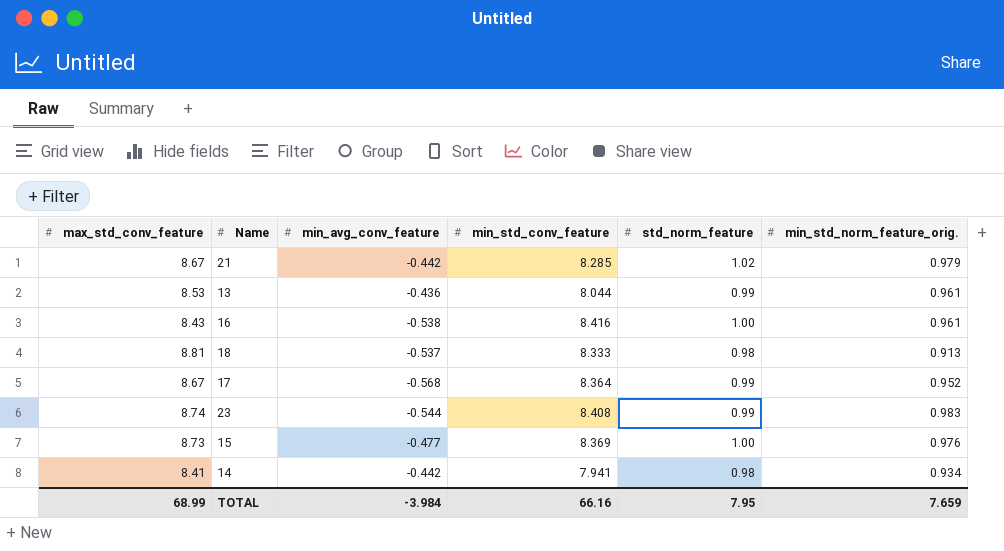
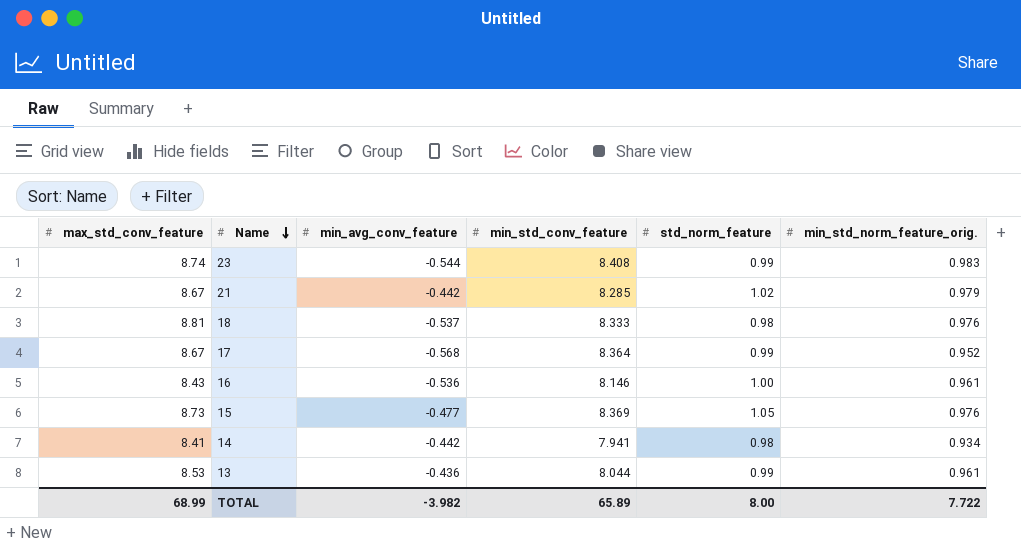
row order: none -> Name descending
18 | min_std_norm_feature_orig.: 0.913 -> 0.976
16 | min_avg_conv_feature: -0.538 -> -0.536
16 | min_std_conv_feature: 8.416 -> 8.146
15 | std_norm_feature: 1.00 -> 1.05
TOTAL | min_avg_conv_feature: -3.984 -> -3.982
TOTAL | min_std_conv_feature: 66.16 -> 65.89
TOTAL | std_norm_feature: 7.95 -> 8.00
TOTAL | min_std_norm_feature_orig.: 7.659 -> 7.722

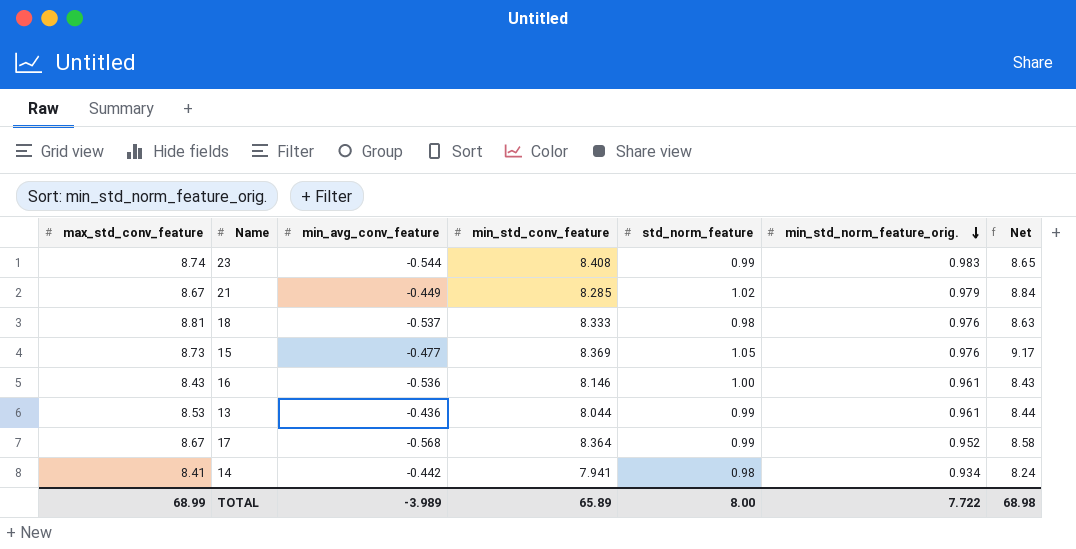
row order: Name descending -> min_std_norm_feature_orig. descending
column Net | formula: none -> [max_std_conv_feature] * [std_norm_feature]
21 | min_avg_conv_feature: -0.442 -> -0.449
TOTAL | min_avg_conv_feature: -3.982 -> -3.989

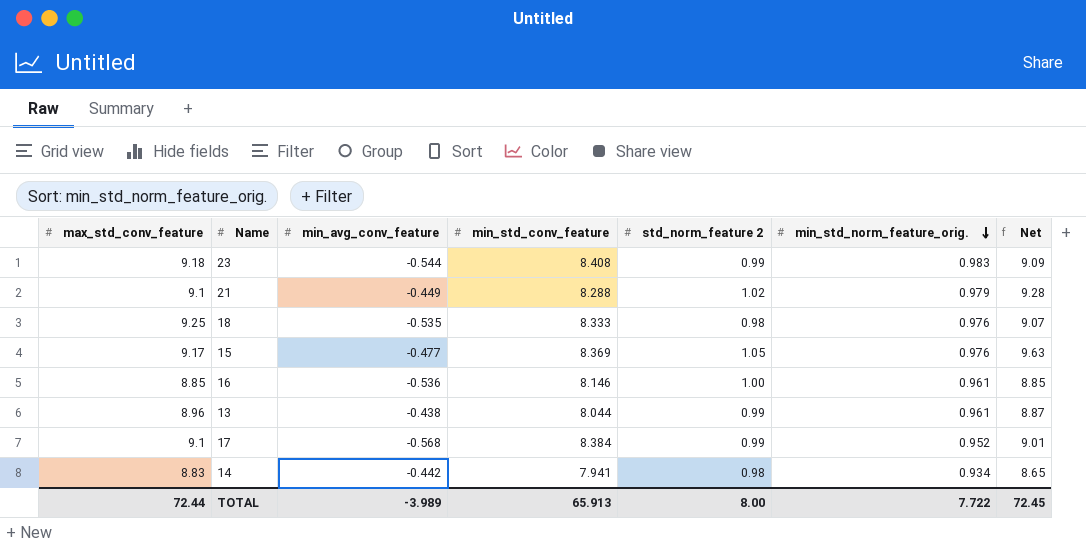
column name: std_norm_feature -> std_norm_feature 2
23 | max_std_conv_feature: 8.74 -> 9.18
23 | Net: 8.65 -> 9.09
21 | max_std_conv_feature: 8.67 -> 9.1
21 | min_std_conv_feature: 8.285 -> 8.288
21 | Net: 8.84 -> 9.28
18 | max_std_conv_feature: 8.81 -> 9.25
18 | min_avg_conv_feature: -0.537 -> -0.535
18 | Net: 8.63 -> 9.07
15 | max_std_conv_feature: 8.73 -> 9.17
15 | Net: 9.17 -> 9.63
16 | max_std_conv_feature: 8.43 -> 8.85
16 | Net: 8.43 -> 8.85
13 | max_std_conv_feature: 8.53 -> 8.96
13 | min_avg_conv_feature: -0.436 -> -0.438
13 | Net: 8.44 -> 8.87
17 | max_std_conv_feature: 8.67 -> 9.1
17 | min_std_conv_feature: 8.364 -> 8.384
17 | Net: 8.58 -> 9.01
14 | max_std_conv_feature: 8.41 -> 8.83
14 | Net: 8.24 -> 8.65
TOTAL | max_std_conv_feature: 68.99 -> 72.44
TOTAL | min_std_conv_feature: 65.89 -> 65.913
TOTAL | Net: 68.98 -> 72.45

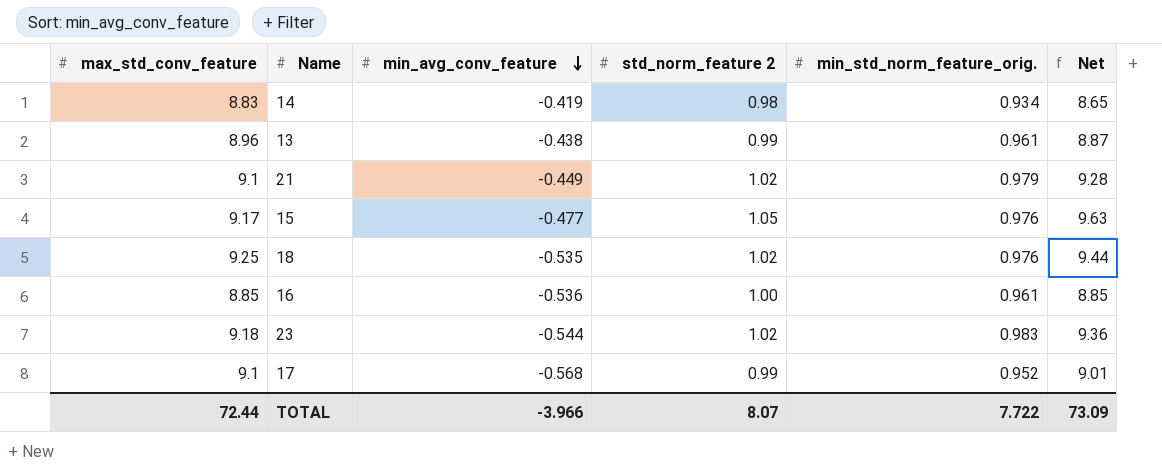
row order: min_std_norm_feature_orig. descending -> min_avg_conv_feature descending
column min_std_conv_feature | position: 4 -> none
14 | min_avg_conv_feature: -0.442 -> -0.419
18 | std_norm_feature 2: 0.98 -> 1.02
18 | Net: 9.07 -> 9.44
23 | std_norm_feature 2: 0.99 -> 1.02
23 | Net: 9.09 -> 9.36
TOTAL | min_avg_conv_feature: -3.989 -> -3.966
TOTAL | std_norm_feature 2: 8.00 -> 8.07
TOTAL | Net: 72.45 -> 73.09

